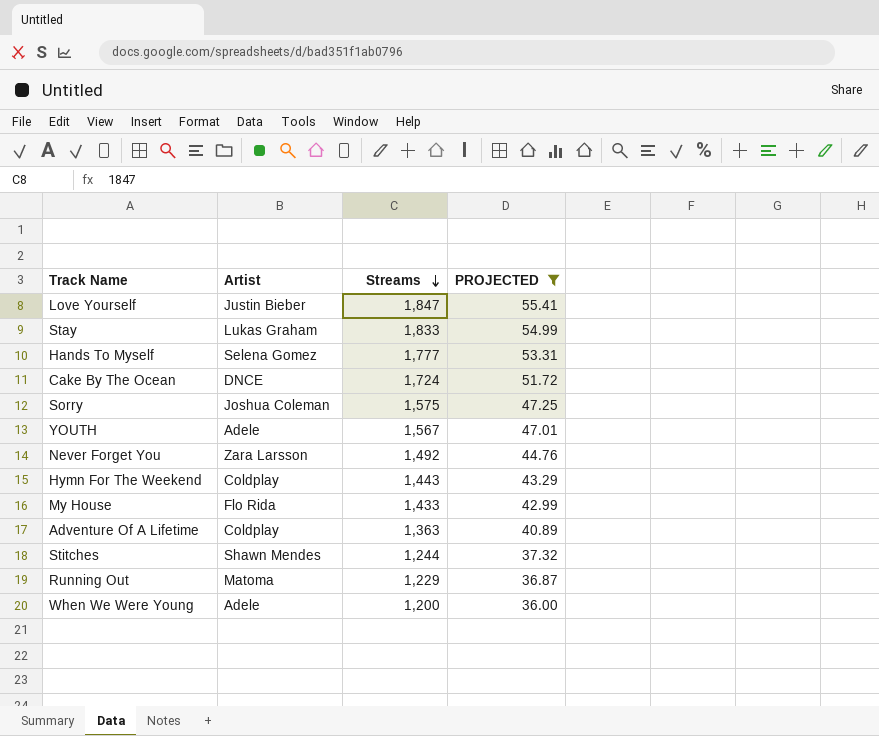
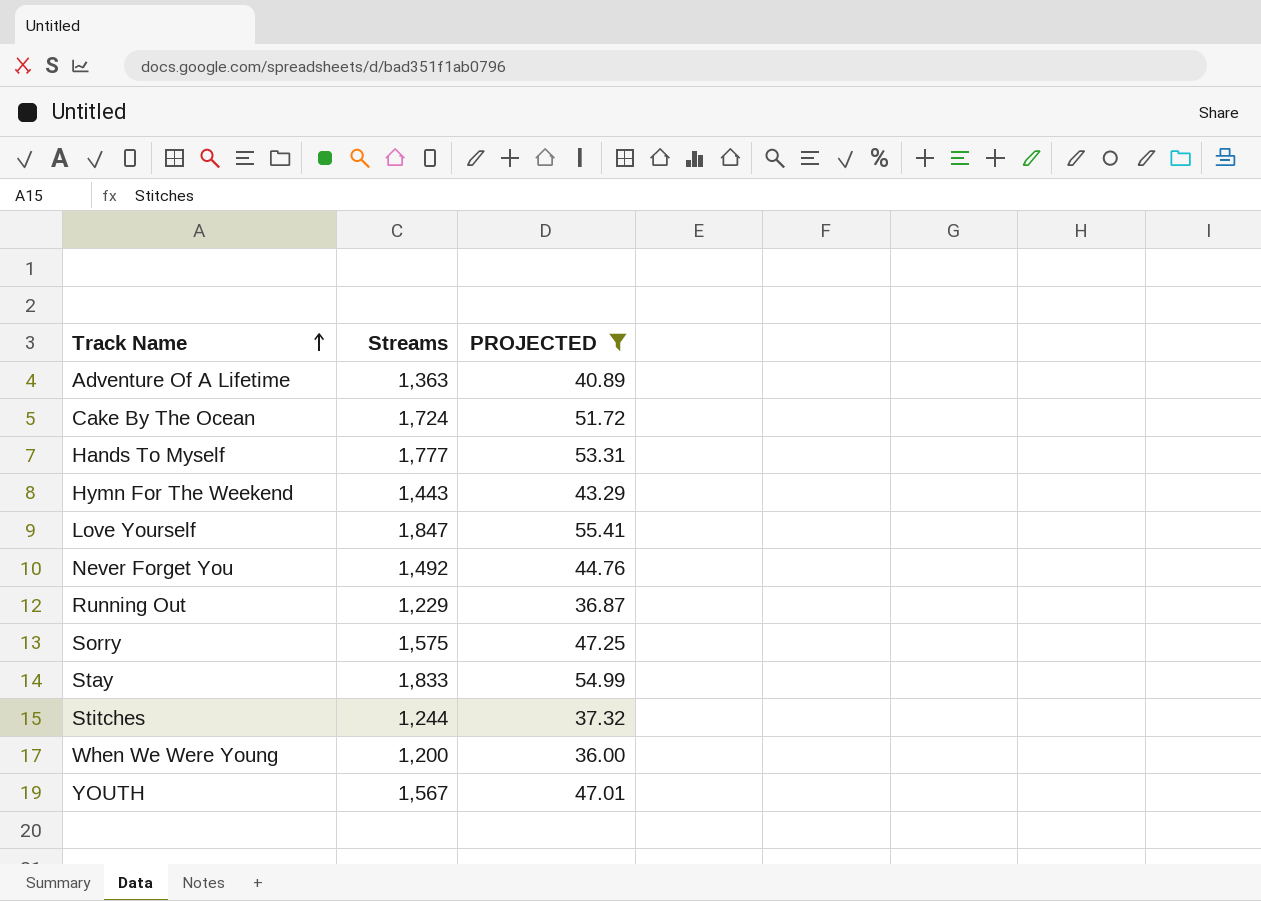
row order: Streams descending -> Track Name ascending
column Artist | position: 2 -> none
row My House: Flo Rida | 1,433 | 42.99 -> none

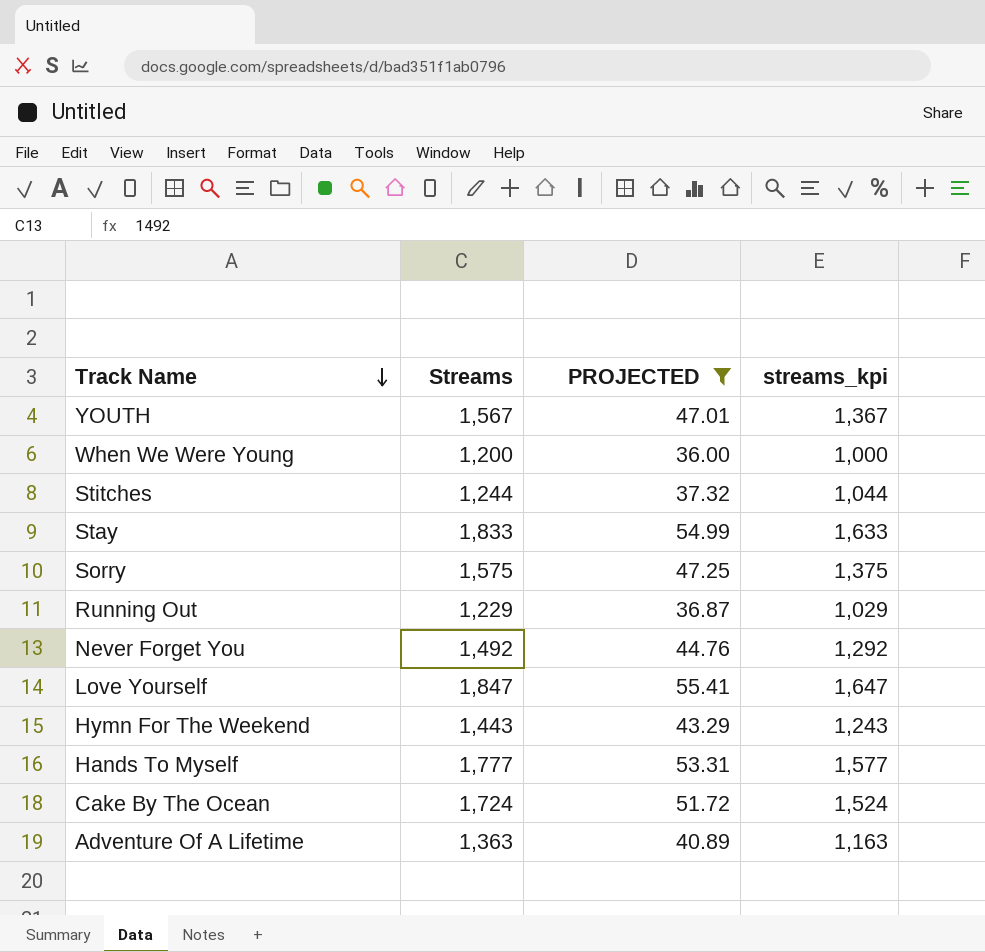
row order: Track Name ascending -> Track Name descending
column streams_kpi | formula: none -> [Streams] - 200

